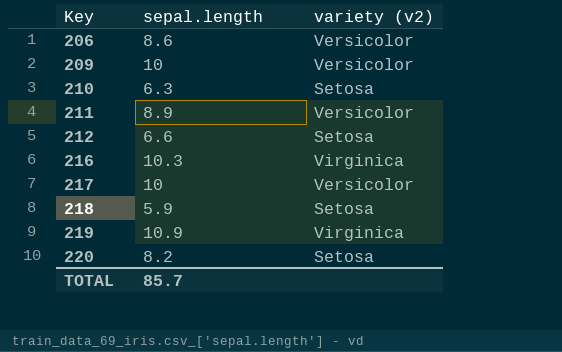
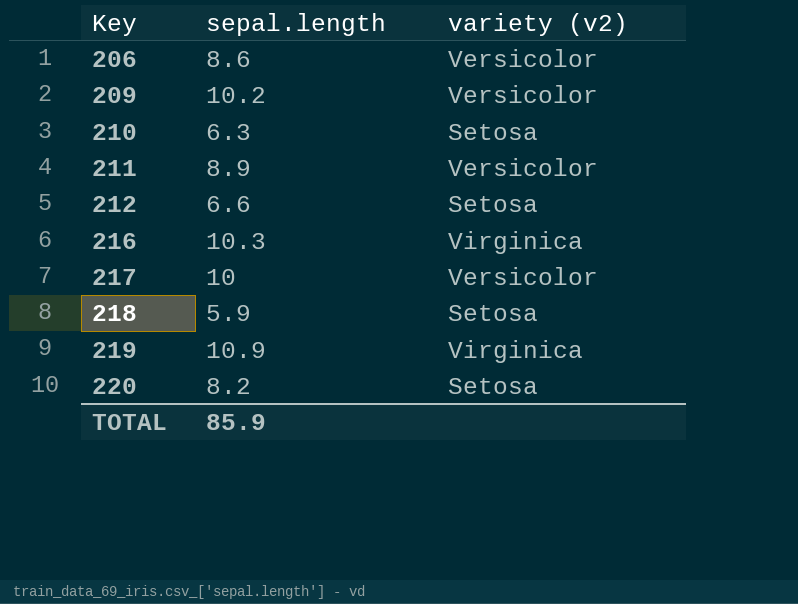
209 | sepal.length: 10 -> 10.2
TOTAL | sepal.length: 85.7 -> 85.9

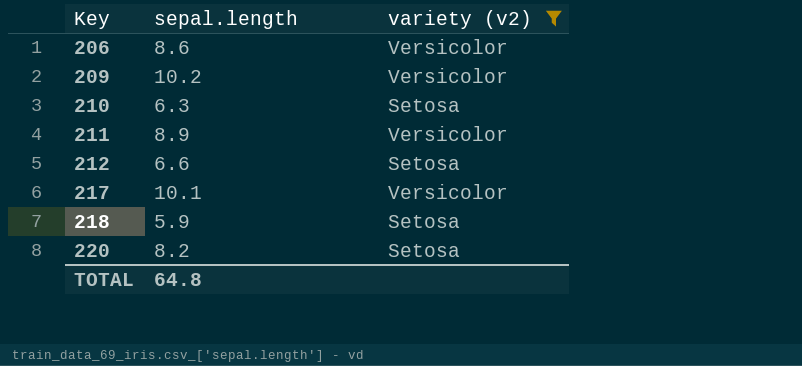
filter: none -> variety (v2) != Virginica
217 | sepal.length: 10 -> 10.1
TOTAL | sepal.length: 85.9 -> 64.8

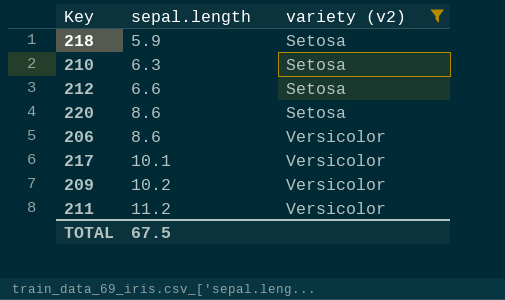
row order: Key ascending -> sepal.length ascending
220 | sepal.length: 8.2 -> 8.6
211 | sepal.length: 8.9 -> 11.2
TOTAL | sepal.length: 64.8 -> 67.5

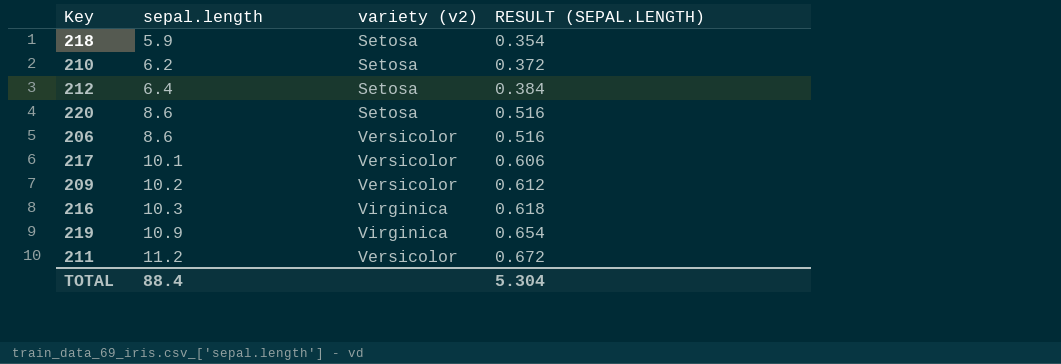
filter: variety (v2) != Virginica -> none
column RESULT (SEPAL.LENGTH) | formula: none -> [sepal.length] * 0.06
210 | sepal.length: 6.3 -> 6.2
212 | sepal.length: 6.6 -> 6.4
TOTAL | sepal.length: 67.5 -> 88.4

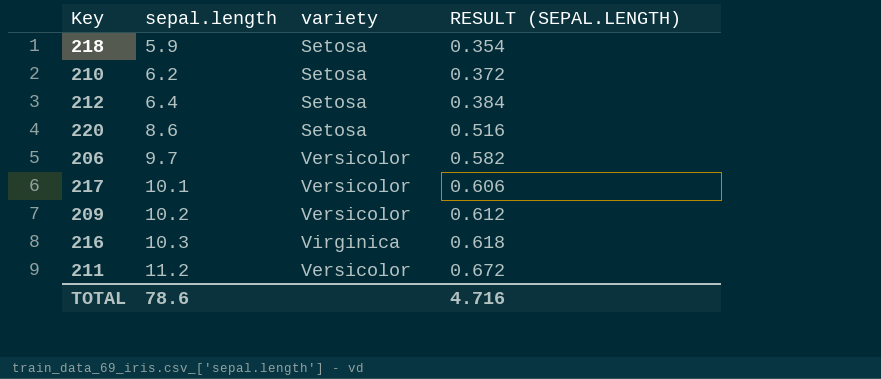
column name: variety (v2) -> variety
row 219: 10.9 | Virginica | 0.654 -> none
206 | sepal.length: 8.6 -> 9.7
206 | RESULT (SEPAL.LENGTH): 0.516 -> 0.582
TOTAL | sepal.length: 88.4 -> 78.6
TOTAL | RESULT (SEPAL.LENGTH): 5.304 -> 4.716

